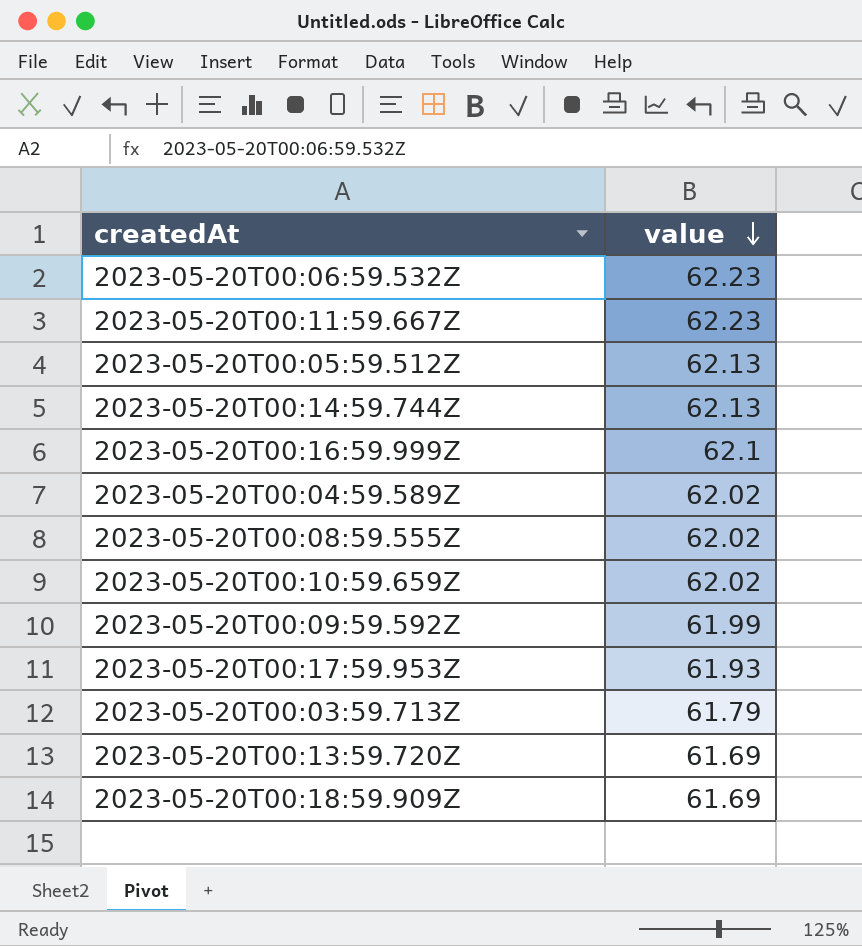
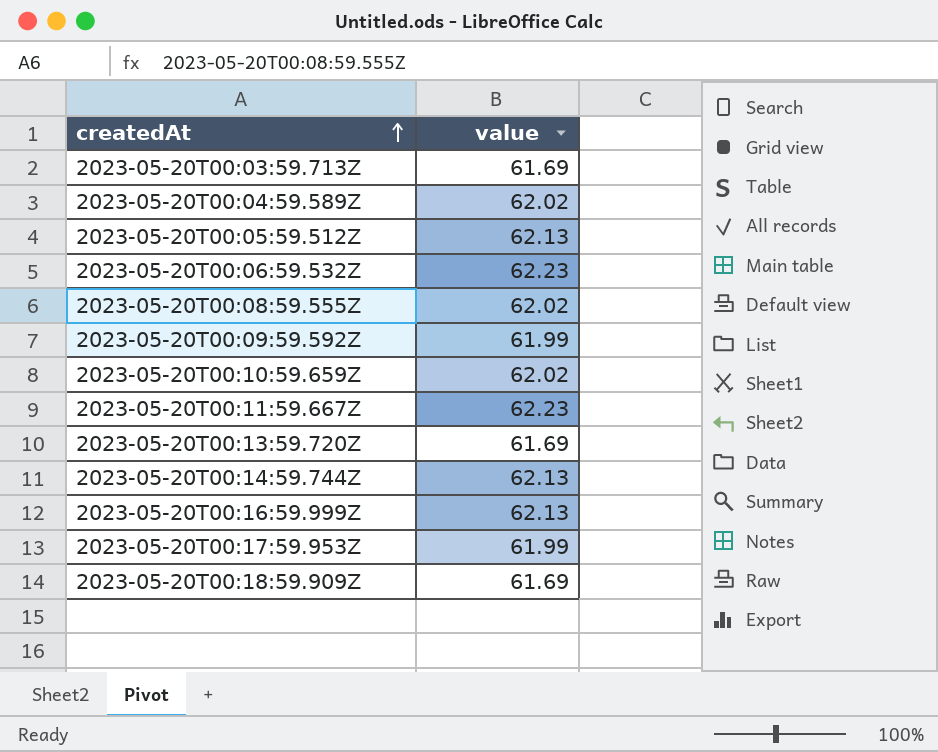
row order: value descending -> createdAt ascending
2023-05-20T00:03:59.713Z | value: 61.79 -> 61.69
2023-05-20T00:16:59.999Z | value: 62.1 -> 62.13
2023-05-20T00:17:59.953Z | value: 61.93 -> 61.99

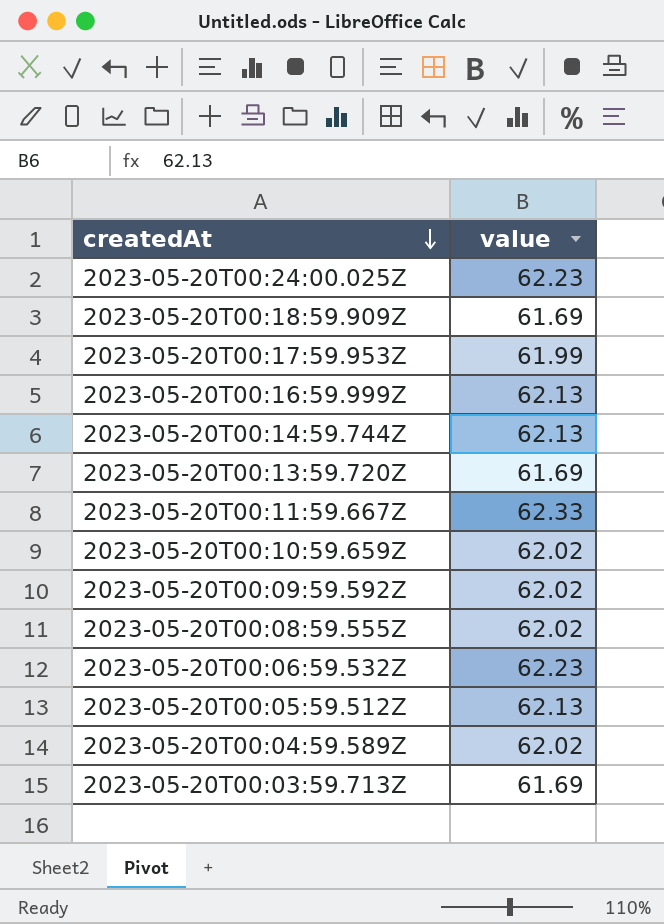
row order: createdAt ascending -> createdAt descending
row 2023-05-20T00:24:00.025Z: none -> 62.23
2023-05-20T00:11:59.667Z | value: 62.23 -> 62.33
2023-05-20T00:09:59.592Z | value: 61.99 -> 62.02

